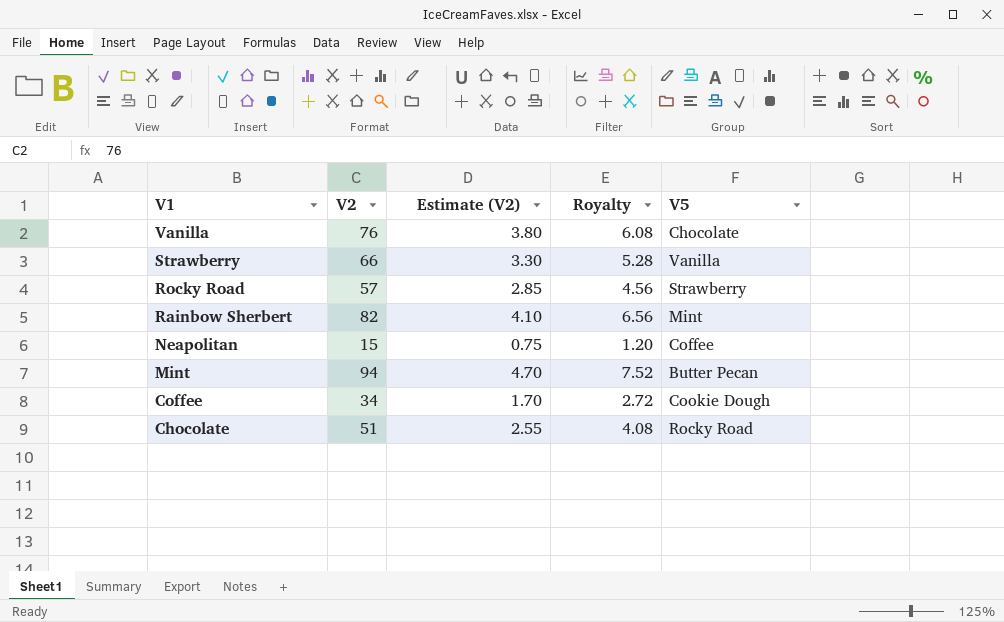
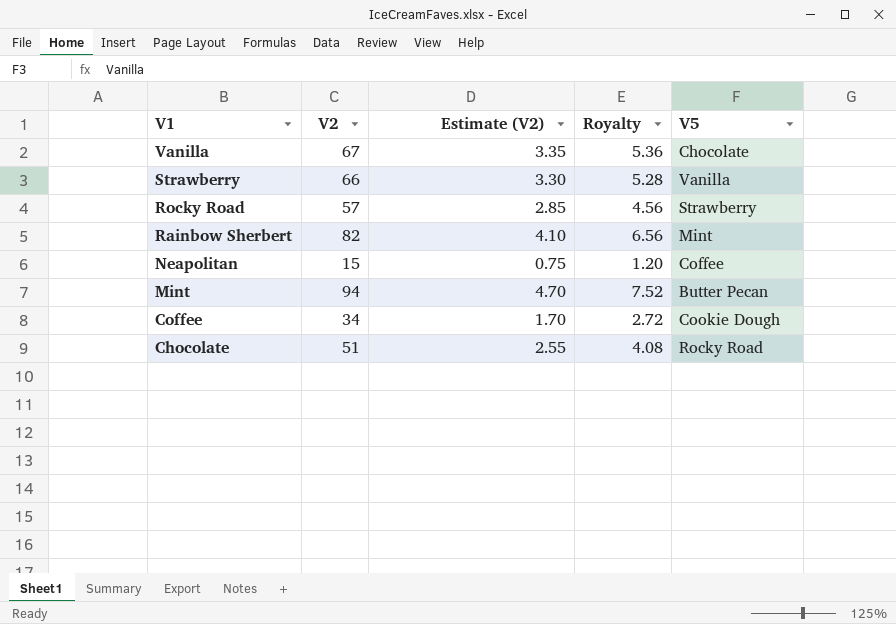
Vanilla | V2: 76 -> 67
Vanilla | Estimate (V2): 3.80 -> 3.35
Vanilla | Royalty: 6.08 -> 5.36

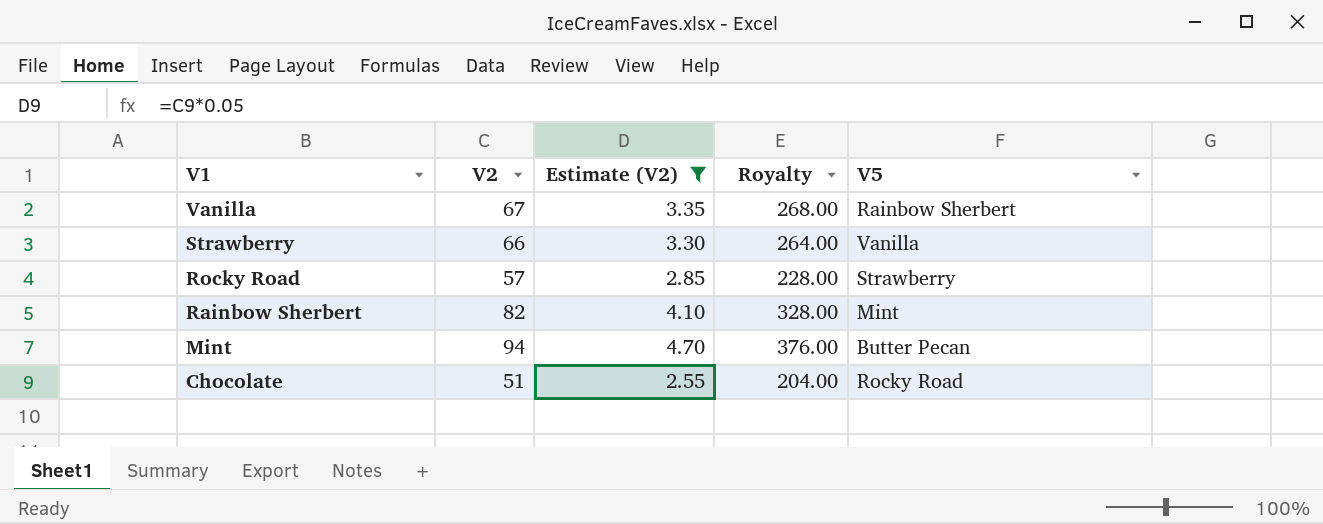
filter: none -> Estimate (V2) >= 2.55
column Royalty | formula: [V2] * 0.08 -> [V2] * 4
Vanilla | V5: Chocolate -> Rainbow Sherbert

